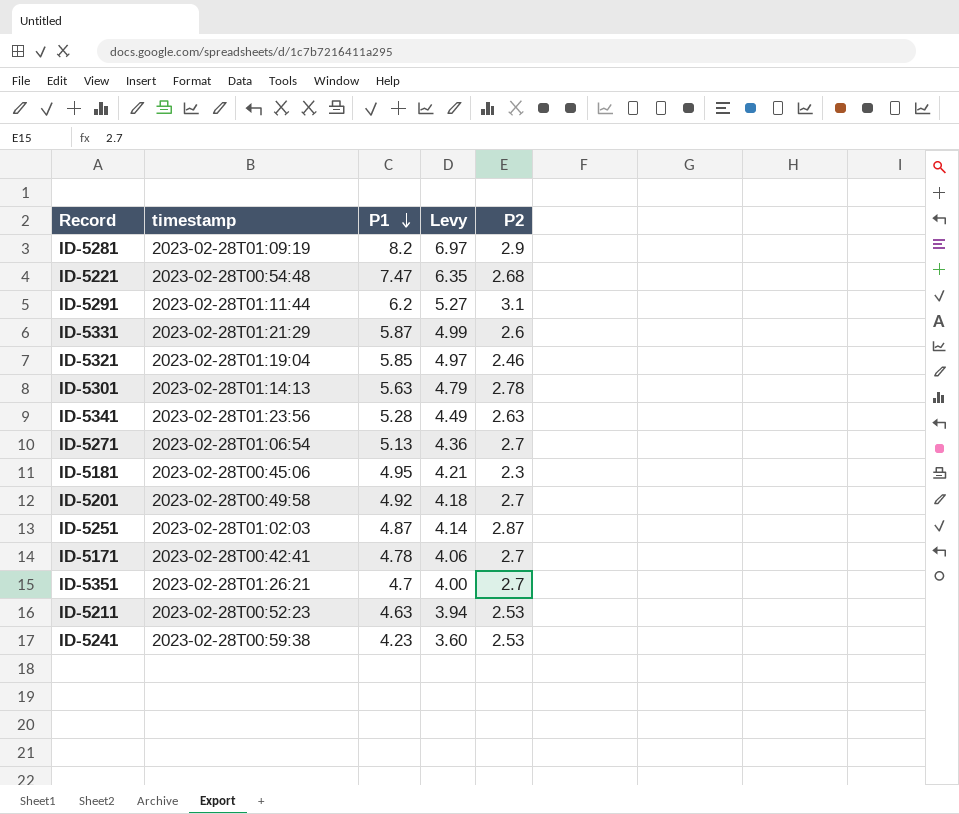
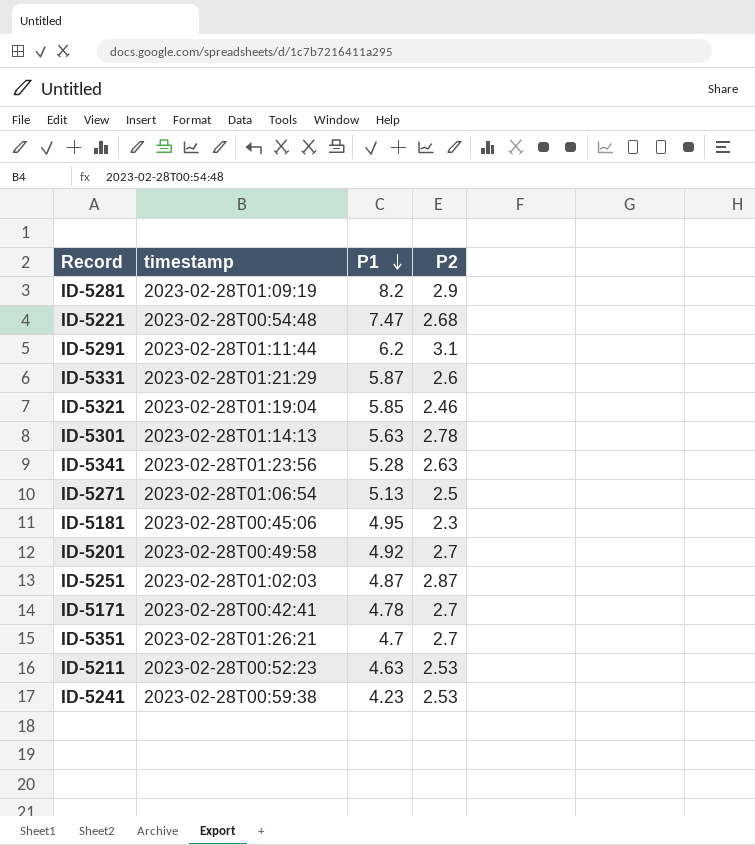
column Levy | formula: [P1] * 0.85 -> none
ID-5271 | P2: 2.7 -> 2.5

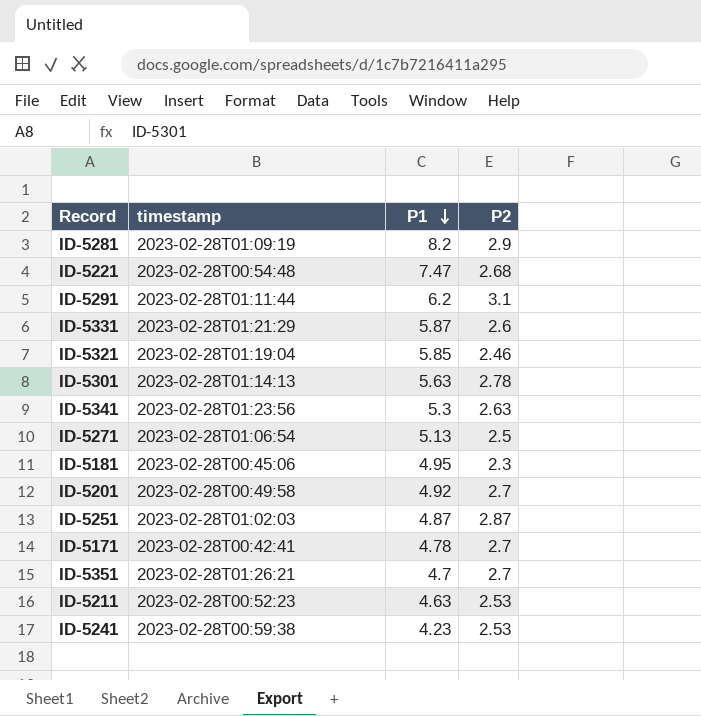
ID-5341 | P1: 5.28 -> 5.3

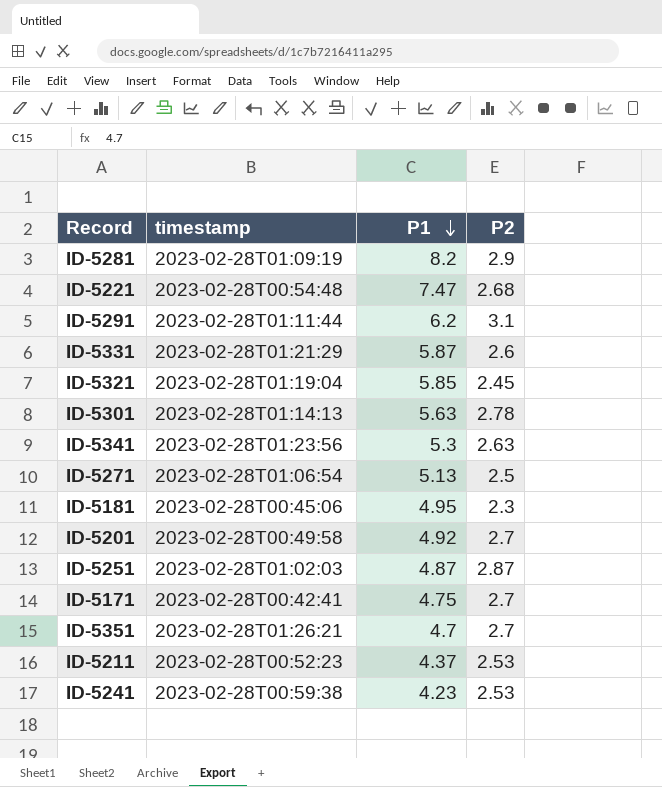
ID-5321 | P2: 2.46 -> 2.45
ID-5171 | P1: 4.78 -> 4.75
ID-5211 | P1: 4.63 -> 4.37

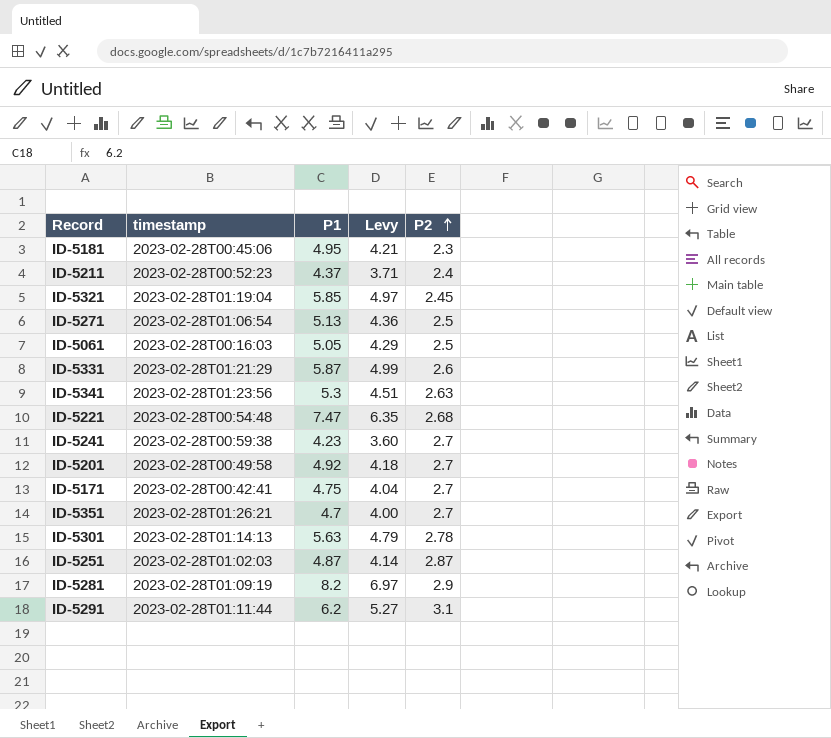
row order: P1 descending -> P2 ascending
column Levy | formula: none -> [P1] * 0.85
ID-5211 | P2: 2.53 -> 2.4
row ID-5061: none -> 2023-02-28T00:16:03 | 5.05 | 4.29 | 2.5
ID-5241 | P2: 2.53 -> 2.7

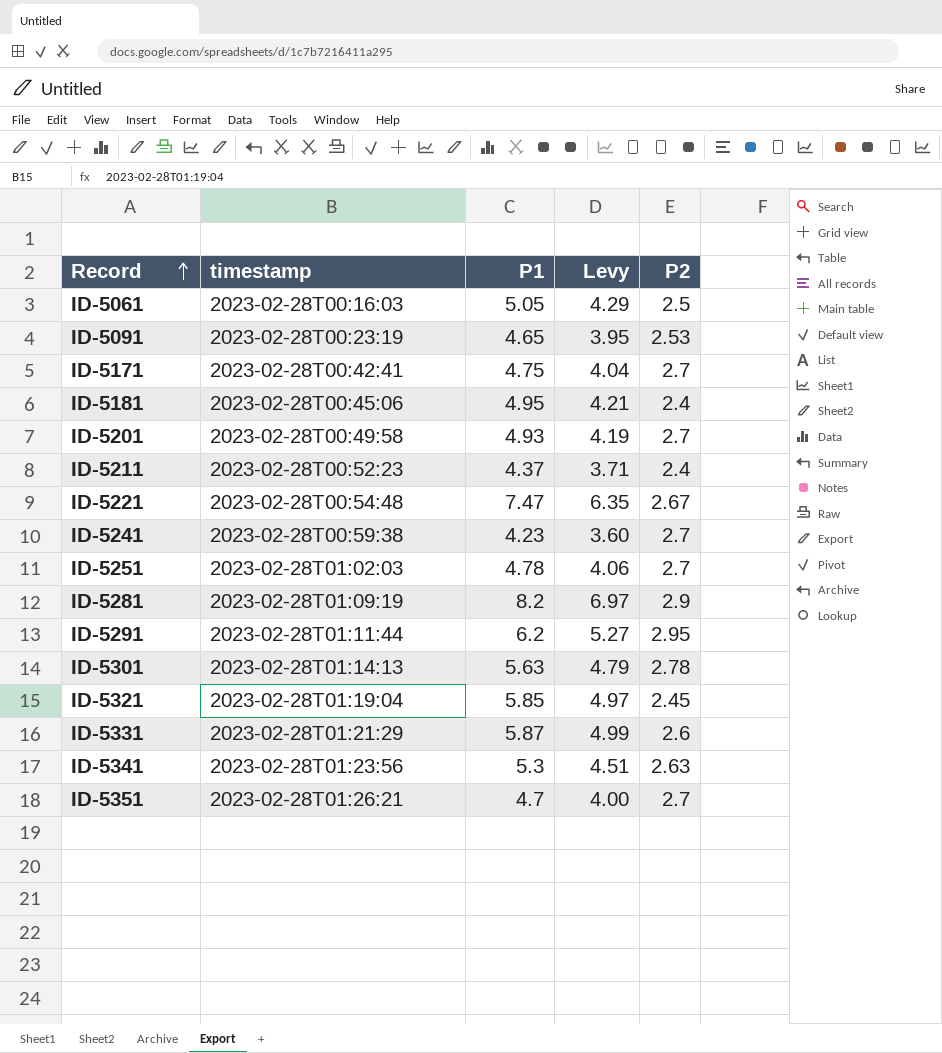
row order: P2 ascending -> Record ascending
row ID-5271: 2023-02-28T01:06:54 | 5.13 | 4.36 | 2.5 -> none
row ID-5091: none -> 2023-02-28T00:23:19 | 4.65 | 3.95 | 2.53
ID-5181 | P2: 2.3 -> 2.4
ID-5201 | P1: 4.92 -> 4.93
ID-5201 | Levy: 4.18 -> 4.19
ID-5221 | P2: 2.68 -> 2.67
ID-5251 | P1: 4.87 -> 4.78
ID-5251 | Levy: 4.14 -> 4.06
ID-5251 | P2: 2.87 -> 2.7
ID-5291 | P2: 3.1 -> 2.95

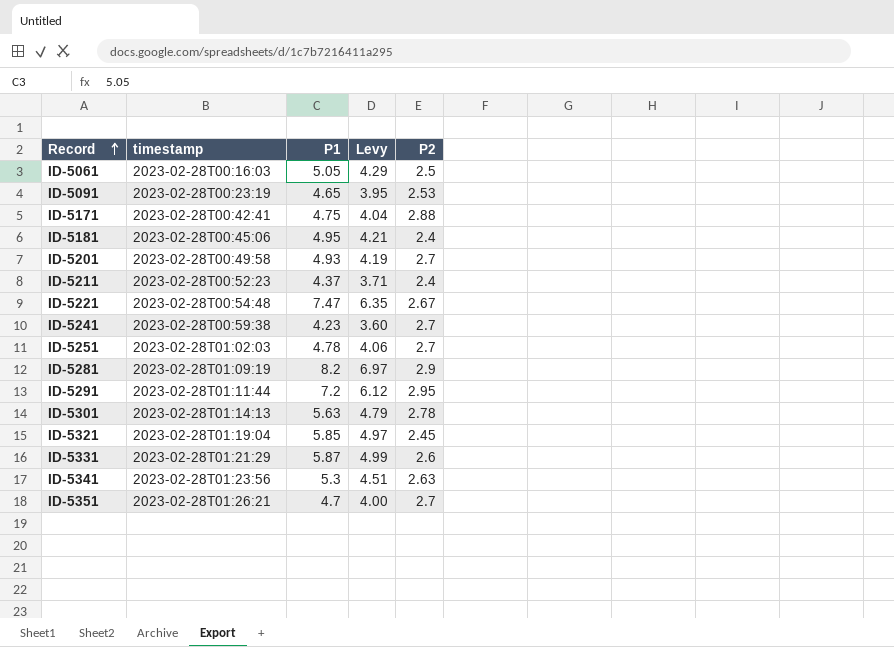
ID-5171 | P2: 2.7 -> 2.88
ID-5291 | P1: 6.2 -> 7.2
ID-5291 | Levy: 5.27 -> 6.12

